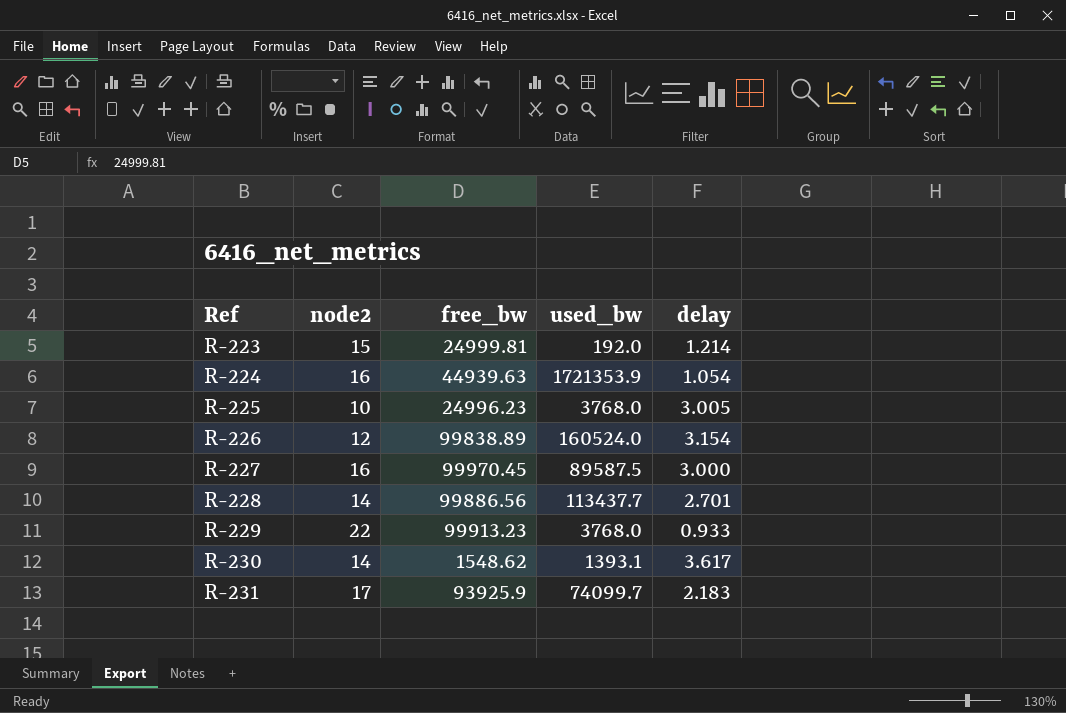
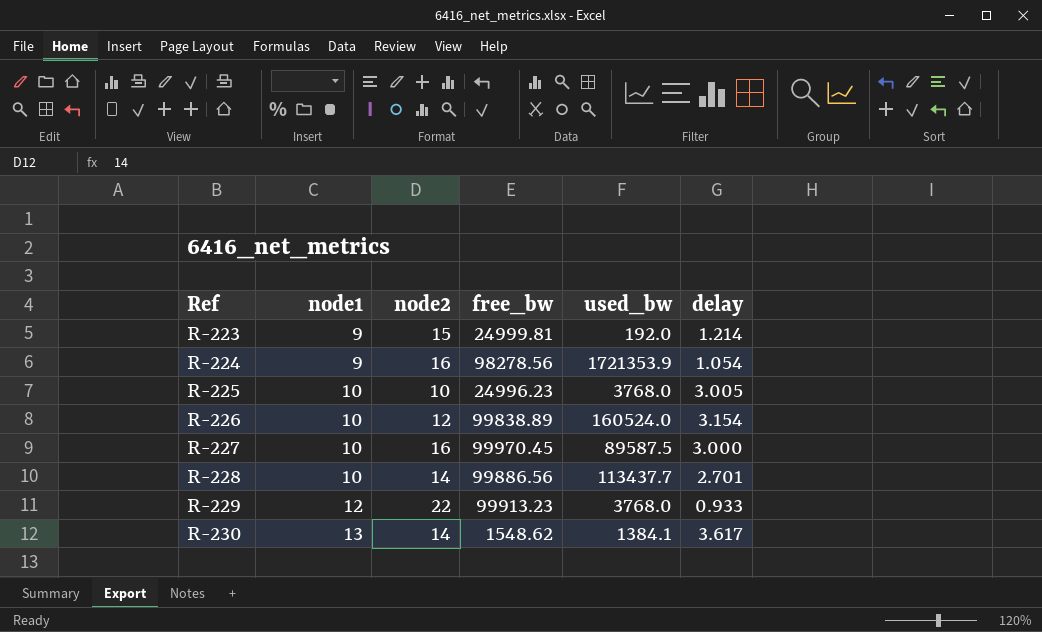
column node1 | position: none -> 2
row R-231: 17 | 93925.9 | 74099.7 | 2.183 -> none
R-224 | free_bw: 44939.63 -> 98278.56
R-230 | used_bw: 1393.1 -> 1384.1

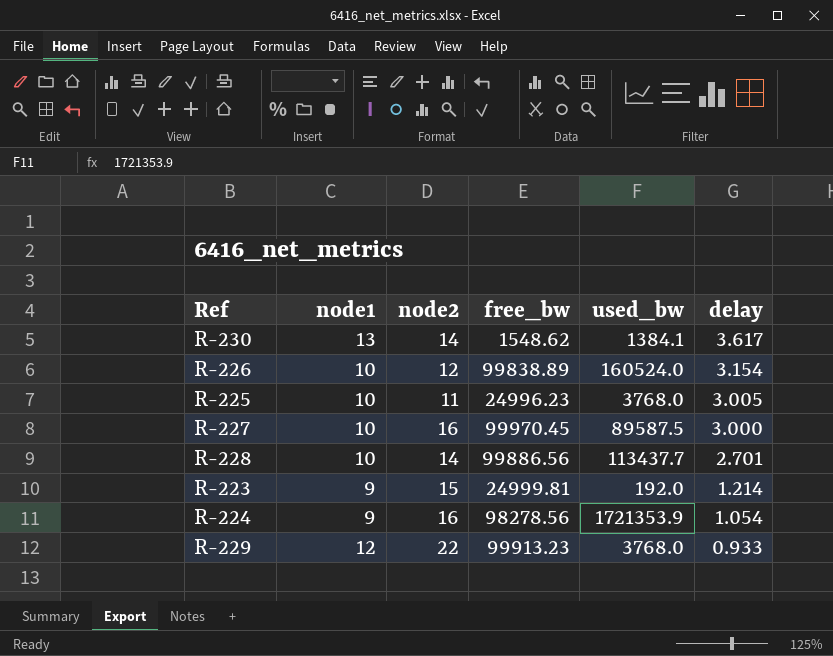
row order: Ref ascending -> delay descending
R-225 | node2: 10 -> 11

